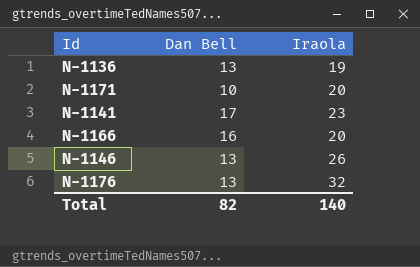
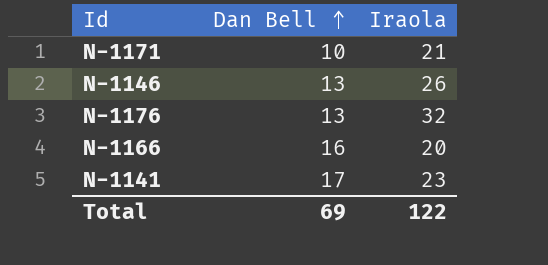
row order: none -> Dan Bell ascending
row N-1136: 13 | 19 -> none
N-1171 | Iraola: 20 -> 21
Total | Dan Bell: 82 -> 69
Total | Iraola: 140 -> 122

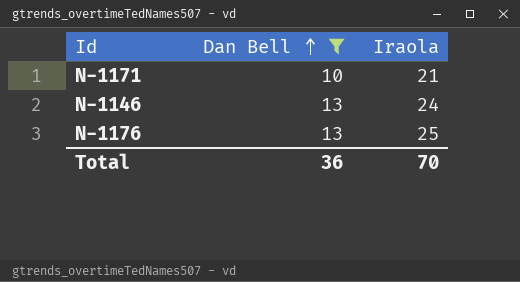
filter: none -> Dan Bell <= 13
N-1146 | Iraola: 26 -> 24
N-1176 | Iraola: 32 -> 25
Total | Dan Bell: 69 -> 36
Total | Iraola: 122 -> 70

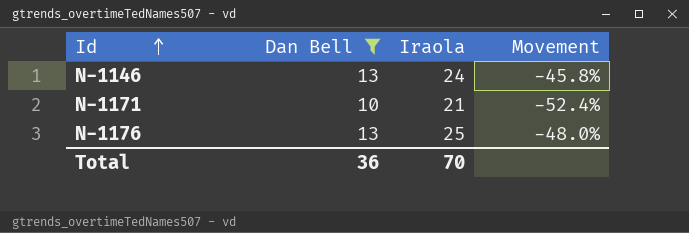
row order: Dan Bell ascending -> Id ascending
column Movement | formula: none -> ([Dan Bell] - [Iraola]) / [Iraola]

